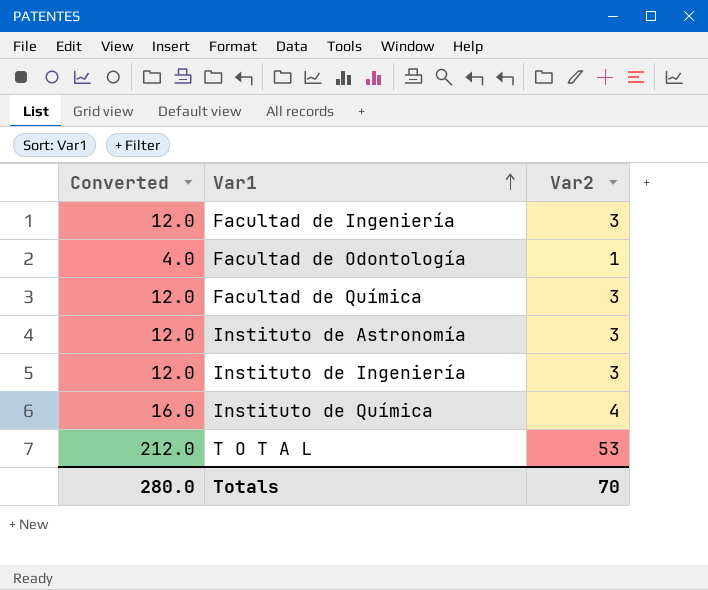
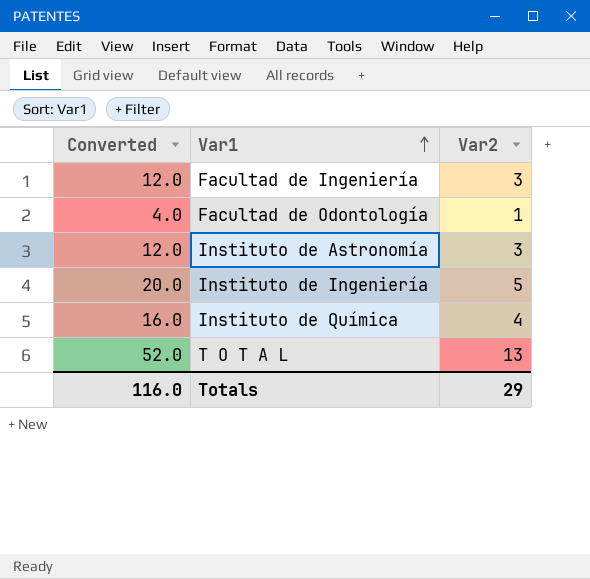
row Facultad de Química: 12.0 | 3 -> none
Instituto de Ingeniería | Converted: 12.0 -> 20.0
Instituto de Ingeniería | Var2: 3 -> 5
T O T A L | Converted: 212.0 -> 52.0
T O T A L | Var2: 53 -> 13
Totals | Converted: 280.0 -> 116.0
Totals | Var2: 70 -> 29

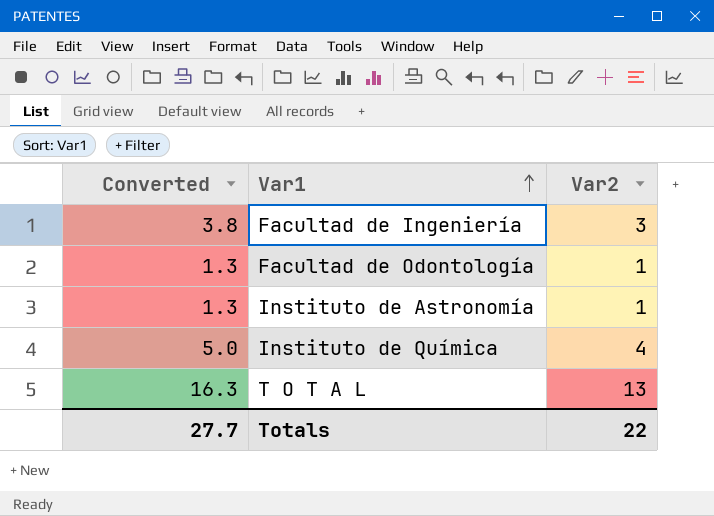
column Converted | formula: [Var2] * 4 -> [Var2] * 1.25
row Instituto de Ingeniería: 20.0 | 5 -> none
Instituto de Astronomía | Var2: 3 -> 1
Totals | Converted: 116.0 -> 27.7
Totals | Var2: 29 -> 22

